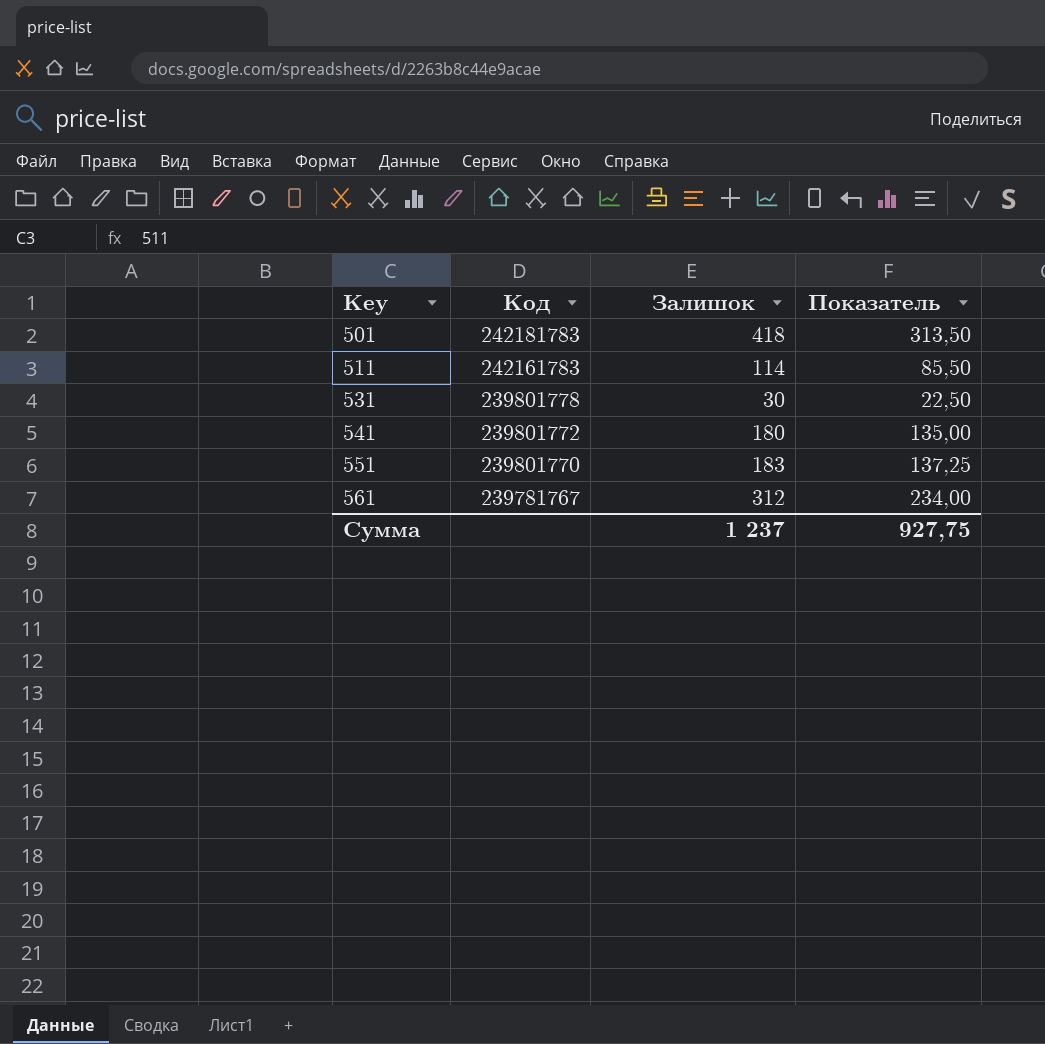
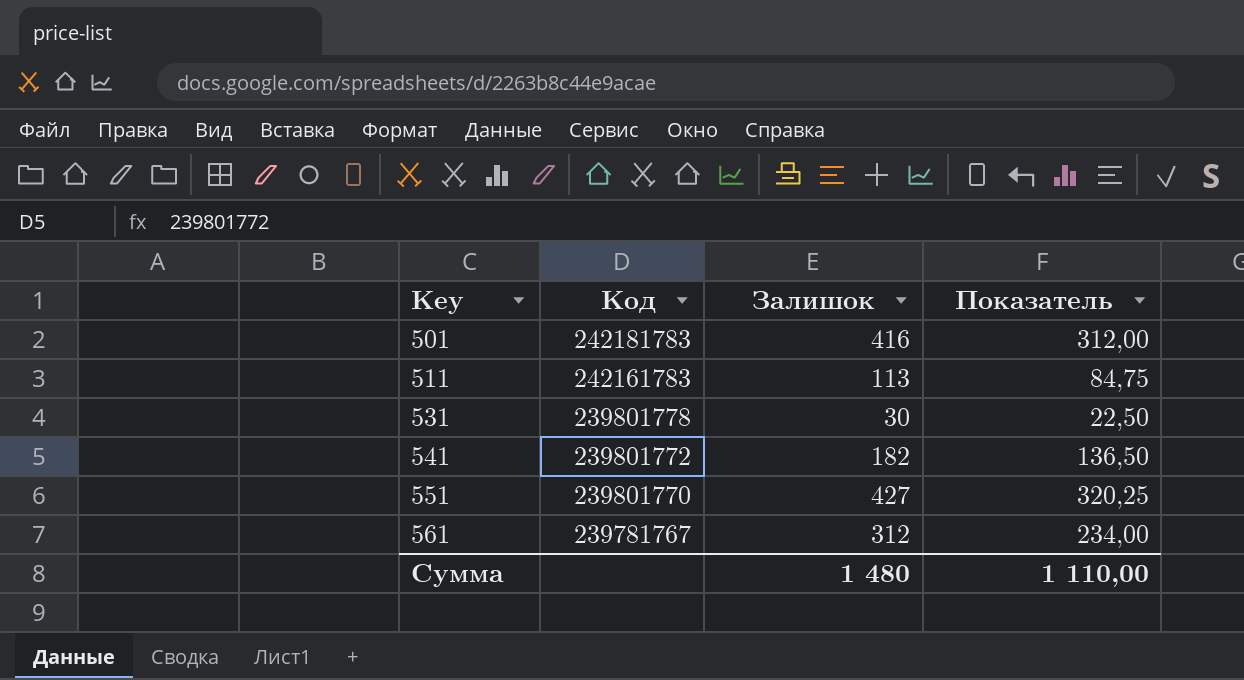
501 | Залишок: 418 -> 416
501 | Показатель: 313,50 -> 312,00
511 | Залишок: 114 -> 113
511 | Показатель: 85,50 -> 84,75
541 | Залишок: 180 -> 182
541 | Показатель: 135,00 -> 136,50
551 | Залишок: 183 -> 427
551 | Показатель: 137,25 -> 320,25
Сумма | Залишок: 1 237 -> 1 480
Сумма | Показатель: 927,75 -> 1 110,00

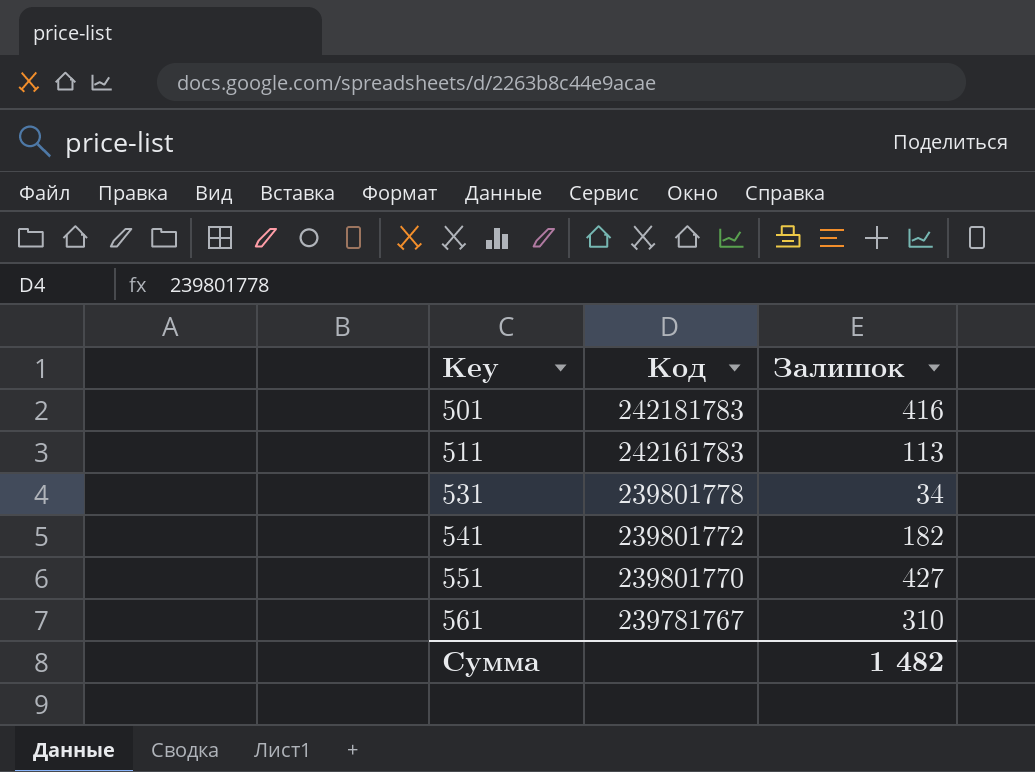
column Показатель | formula: [Залишок] * 0,75 -> none
531 | Залишок: 30 -> 34
561 | Залишок: 312 -> 310
Сумма | Залишок: 1 480 -> 1 482

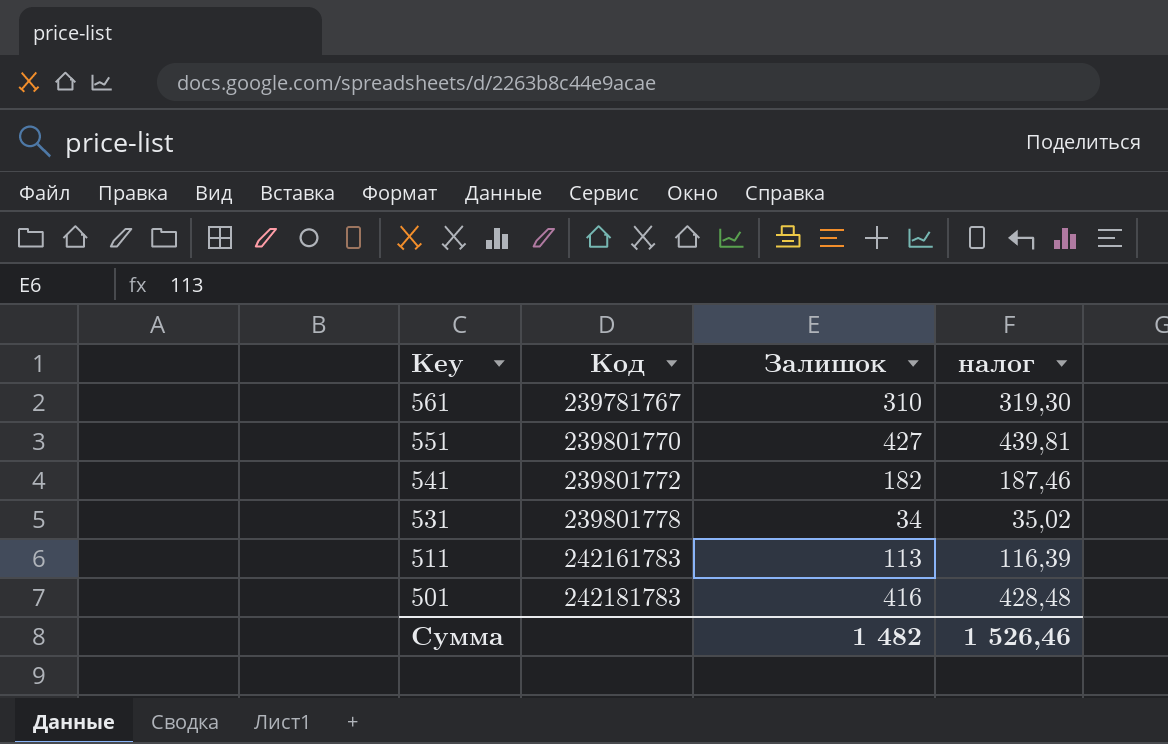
row order: Key ascending -> Key descending
column налог | formula: none -> [Залишок] * 1,03

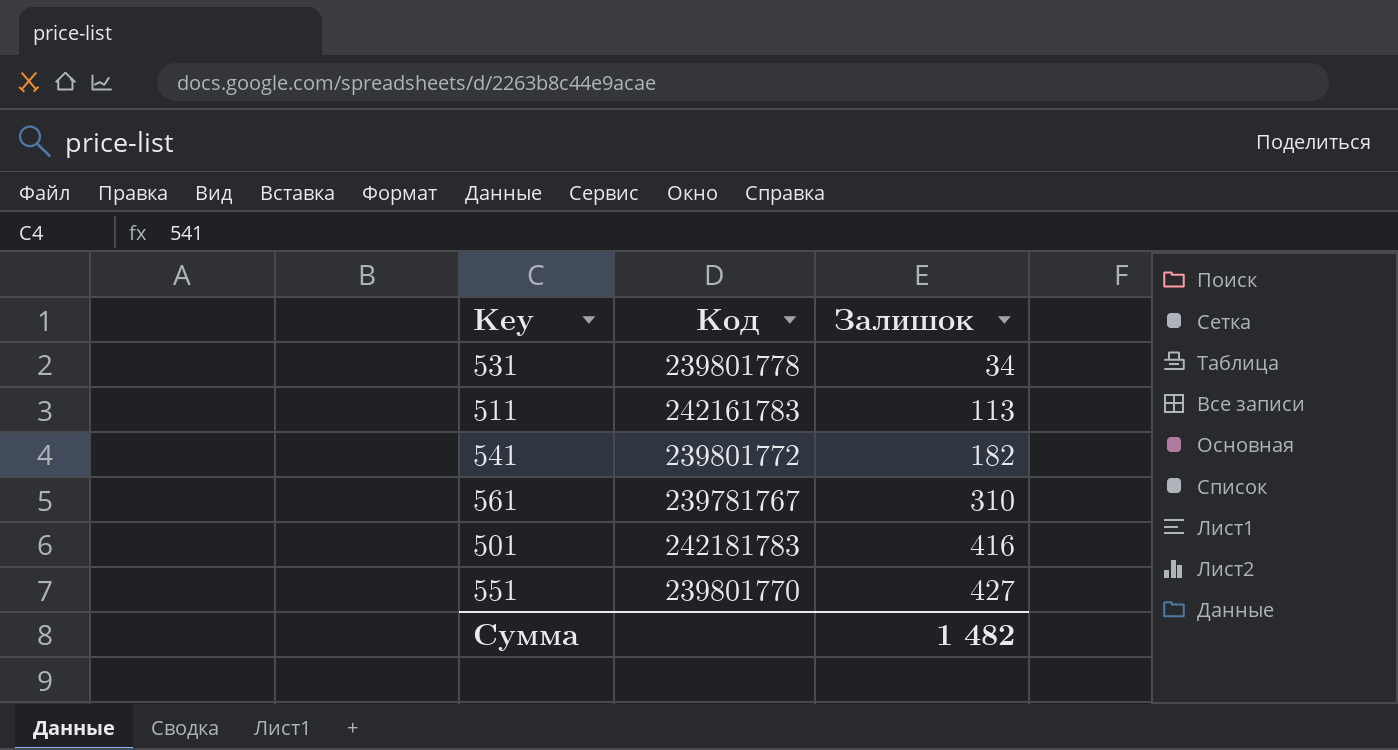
row order: Key descending -> Залишок ascending
column налог | formula: [Залишок] * 1,03 -> none

